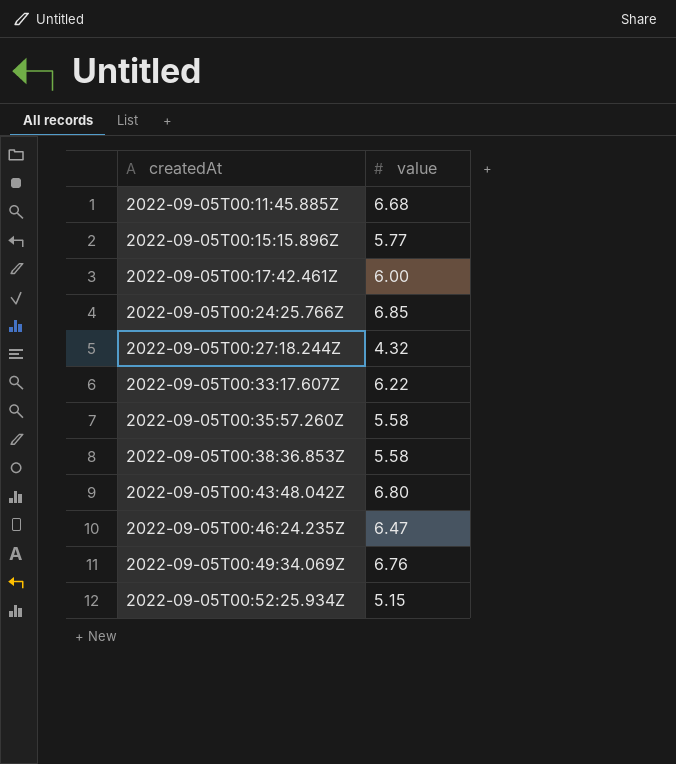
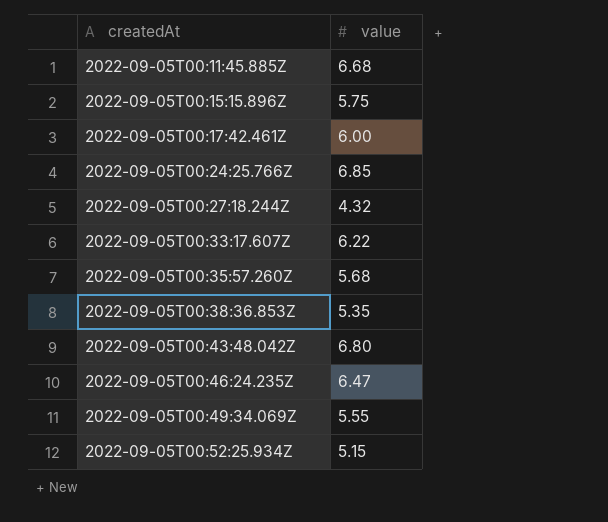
2022-09-05T00:15:15.896Z | value: 5.77 -> 5.75
2022-09-05T00:35:57.260Z | value: 5.58 -> 5.68
2022-09-05T00:38:36.853Z | value: 5.58 -> 5.35
2022-09-05T00:49:34.069Z | value: 6.76 -> 5.55

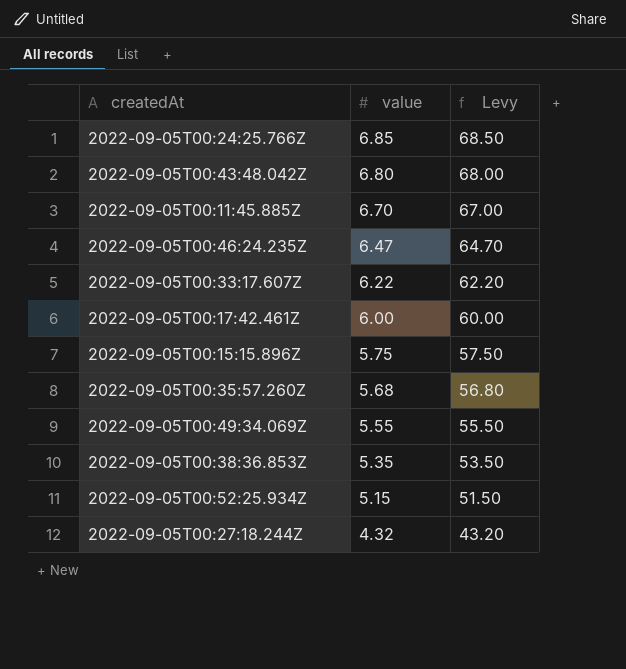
row order: createdAt ascending -> value descending
column Levy | formula: none -> [value] * 10
2022-09-05T00:11:45.885Z | value: 6.68 -> 6.70

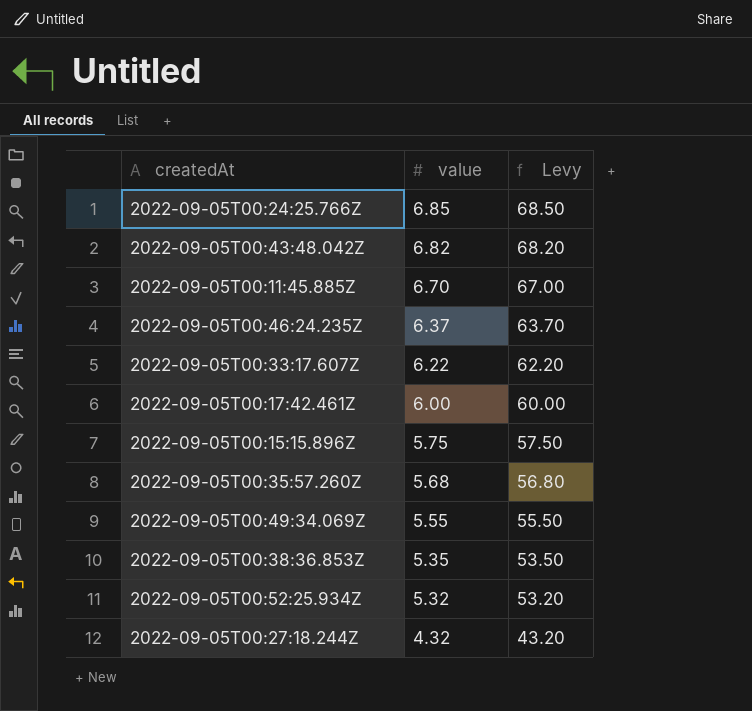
2022-09-05T00:43:48.042Z | value: 6.80 -> 6.82
2022-09-05T00:43:48.042Z | Levy: 68.00 -> 68.20
2022-09-05T00:46:24.235Z | value: 6.47 -> 6.37
2022-09-05T00:46:24.235Z | Levy: 64.70 -> 63.70
2022-09-05T00:52:25.934Z | value: 5.15 -> 5.32
2022-09-05T00:52:25.934Z | Levy: 51.50 -> 53.20

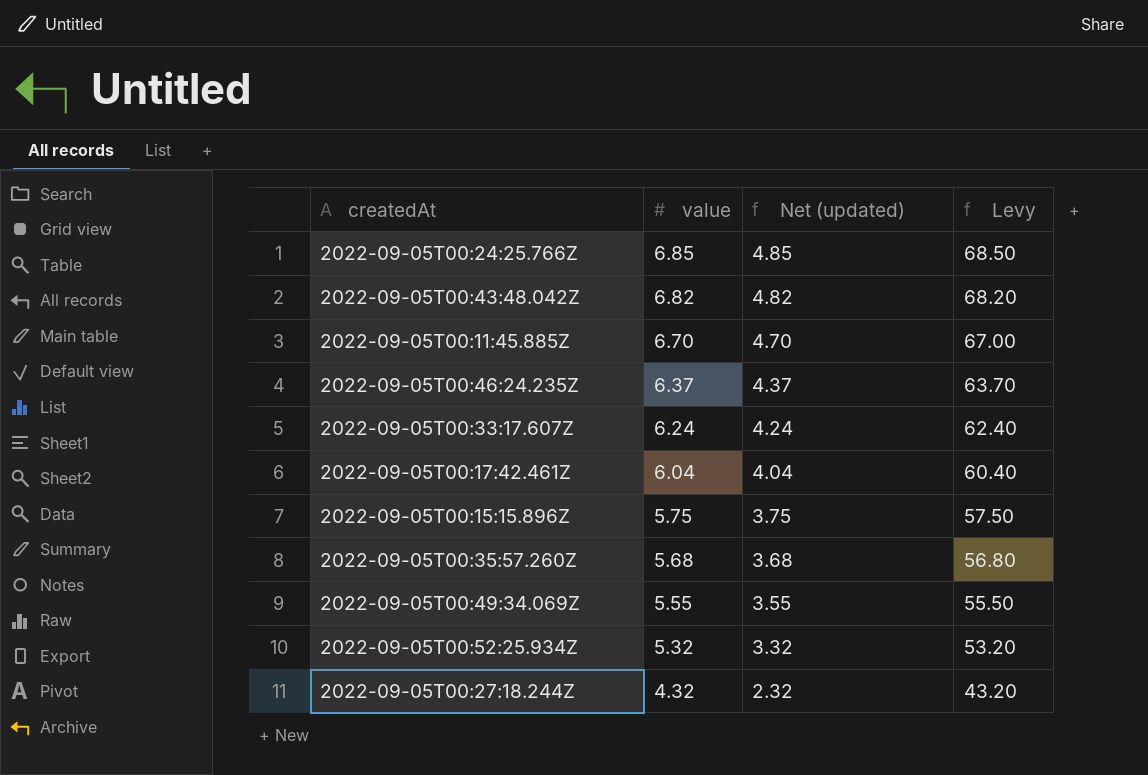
column Net (updated) | formula: none -> [value] - 2
row 2022-09-05T00:38:36.853Z: 5.35 | 53.50 -> none
2022-09-05T00:33:17.607Z | value: 6.22 -> 6.24
2022-09-05T00:33:17.607Z | Levy: 62.20 -> 62.40
2022-09-05T00:17:42.461Z | value: 6.00 -> 6.04
2022-09-05T00:17:42.461Z | Levy: 60.00 -> 60.40

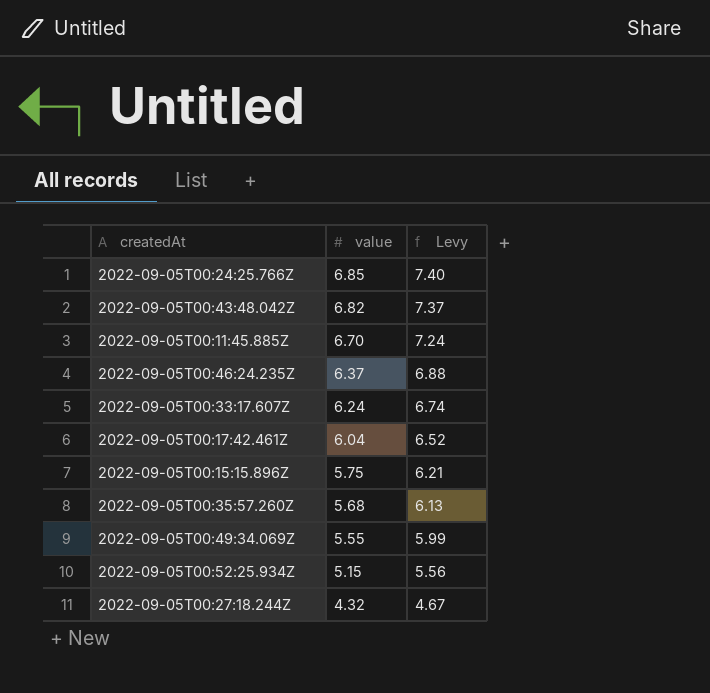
column Net (updated) | formula: [value] - 2 -> none
column Levy | formula: [value] * 10 -> [value] * 1.08
2022-09-05T00:52:25.934Z | value: 5.32 -> 5.15

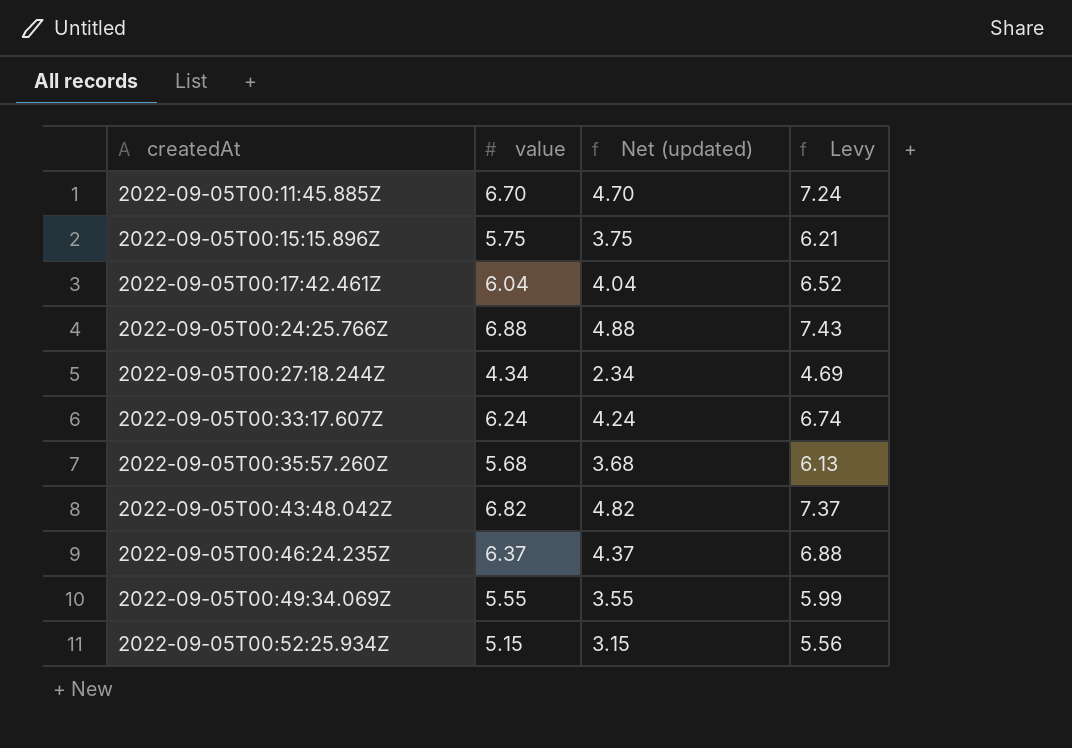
row order: value descending -> createdAt ascending
column Net (updated) | formula: none -> [value] - 2
2022-09-05T00:24:25.766Z | value: 6.85 -> 6.88
2022-09-05T00:24:25.766Z | Levy: 7.40 -> 7.43
2022-09-05T00:27:18.244Z | value: 4.32 -> 4.34
2022-09-05T00:27:18.244Z | Levy: 4.67 -> 4.69

